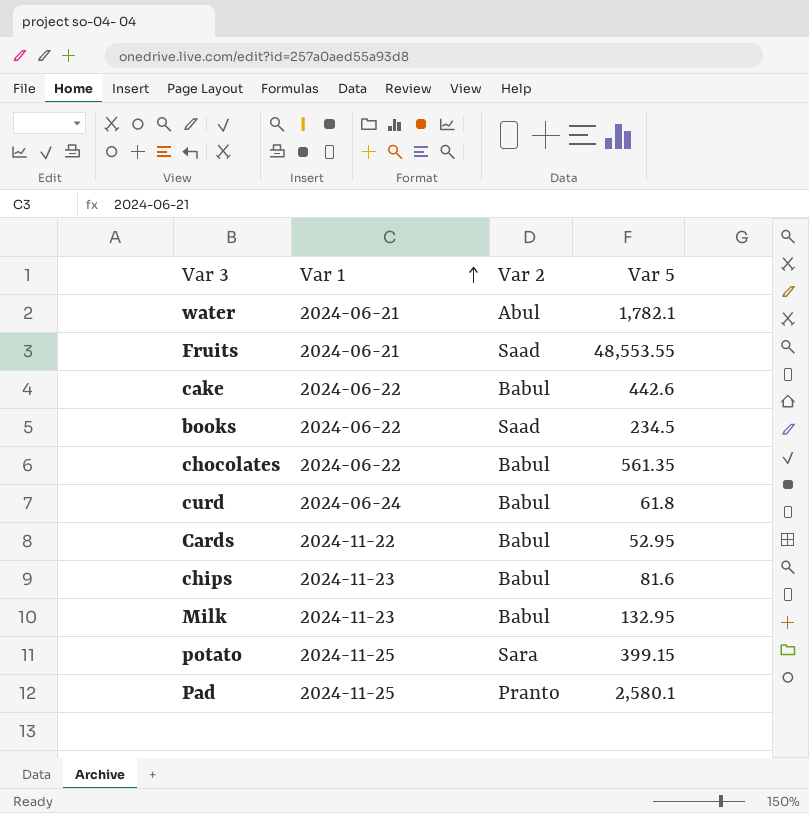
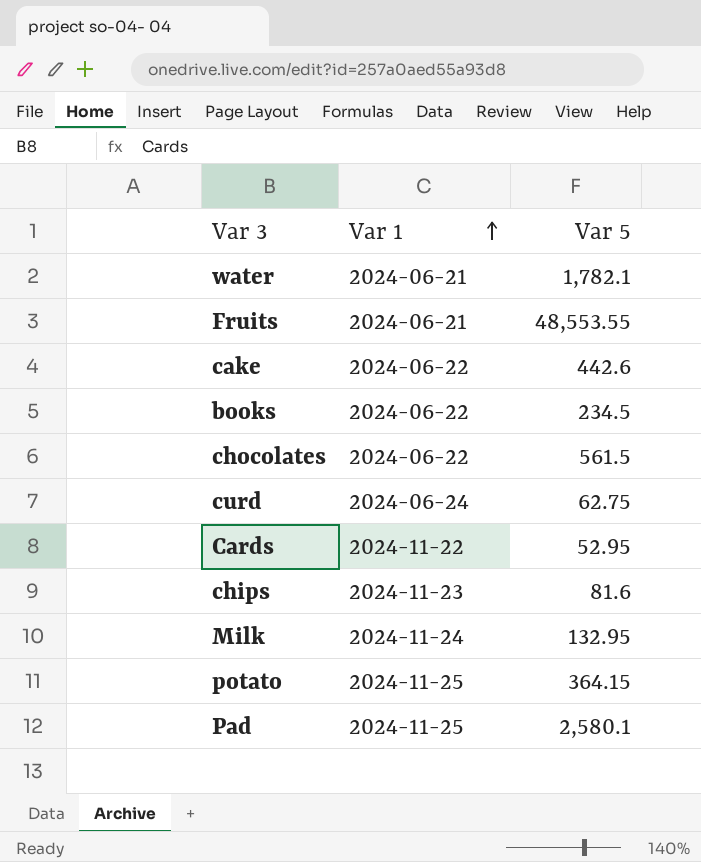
column Var 2 | position: 3 -> none
chocolates | Var 5: 561.35 -> 561.5
curd | Var 5: 61.8 -> 62.75
Milk | Var 1: 2024-11-23 -> 2024-11-24
potato | Var 5: 399.15 -> 364.15

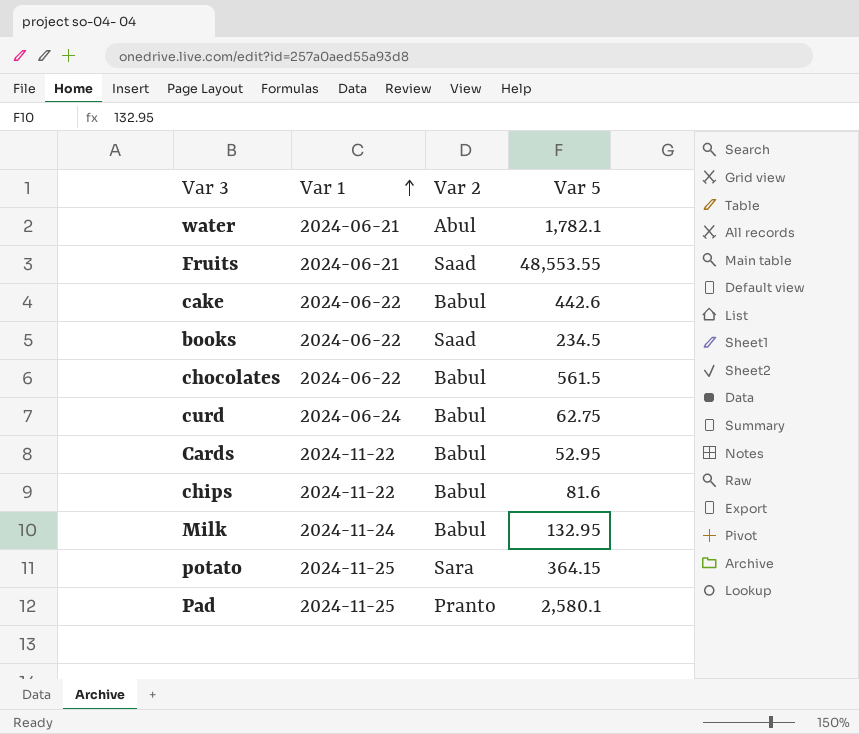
column Var 2 | position: none -> 3
chips | Var 1: 2024-11-23 -> 2024-11-22

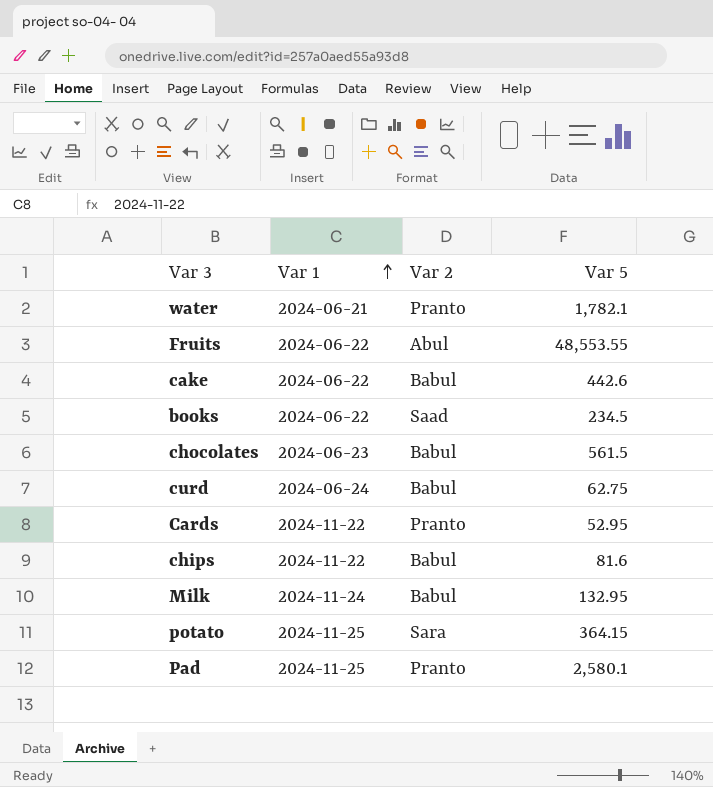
water | Var 2: Abul -> Pranto
Fruits | Var 1: 2024-06-21 -> 2024-06-22
Fruits | Var 2: Saad -> Abul
chocolates | Var 1: 2024-06-22 -> 2024-06-23
Cards | Var 2: Babul -> Pranto

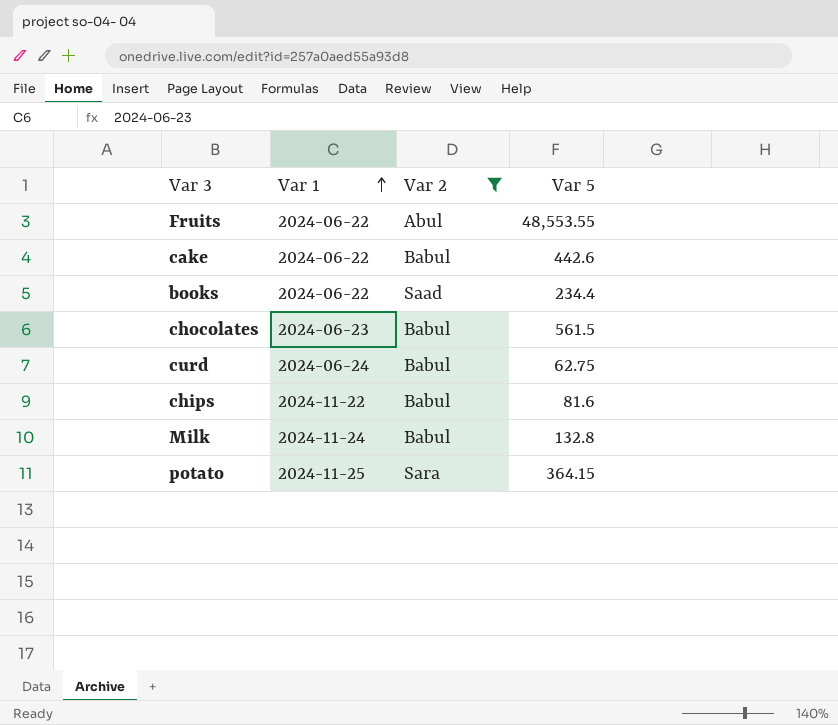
filter: none -> Var 2 != Pranto
books | Var 5: 234.5 -> 234.4
Milk | Var 5: 132.95 -> 132.8

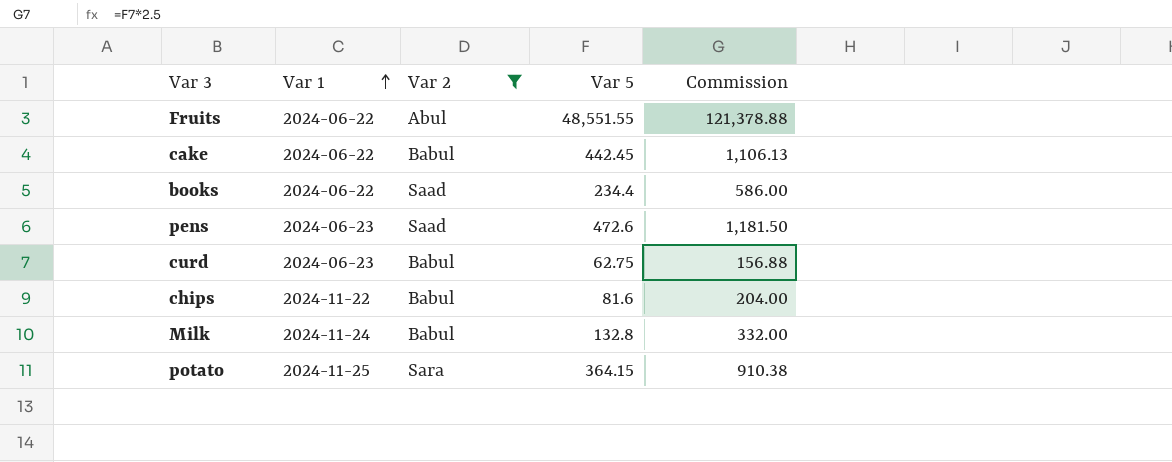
column Commission | formula: none -> [Var 5] * 2.5
row chocolates: 2024-06-23 | Babul | 561.5 -> none
Fruits | Var 5: 48,553.55 -> 48,551.55
cake | Var 5: 442.6 -> 442.45
row pens: none -> 2024-06-23 | Saad | 472.6 | 1,181.50
curd | Var 1: 2024-06-24 -> 2024-06-23

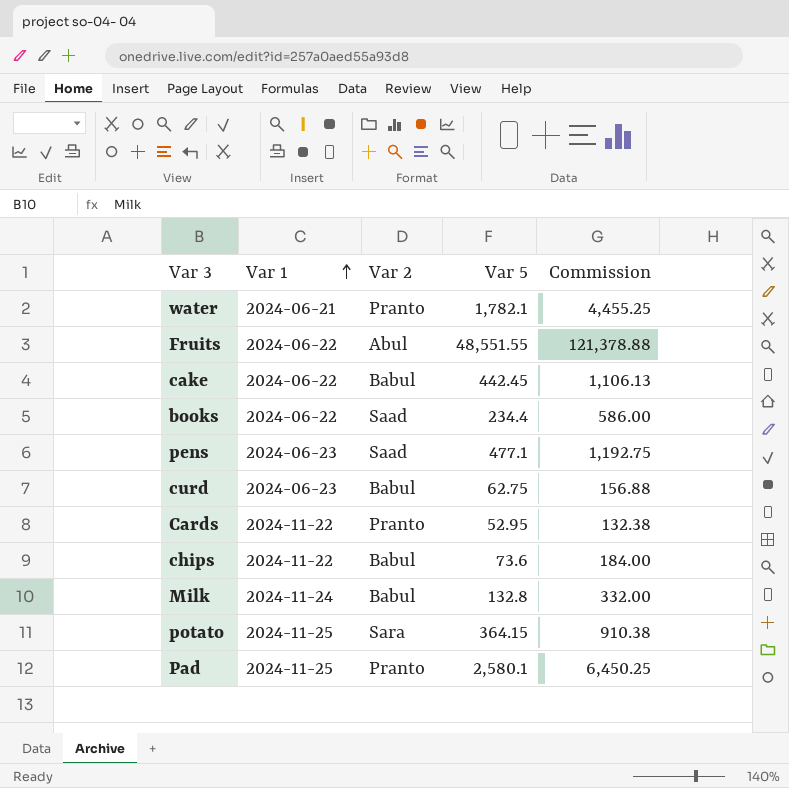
filter: Var 2 != Pranto -> none
pens | Var 5: 472.6 -> 477.1
pens | Commission: 1,181.50 -> 1,192.75
chips | Var 5: 81.6 -> 73.6
chips | Commission: 204.00 -> 184.00

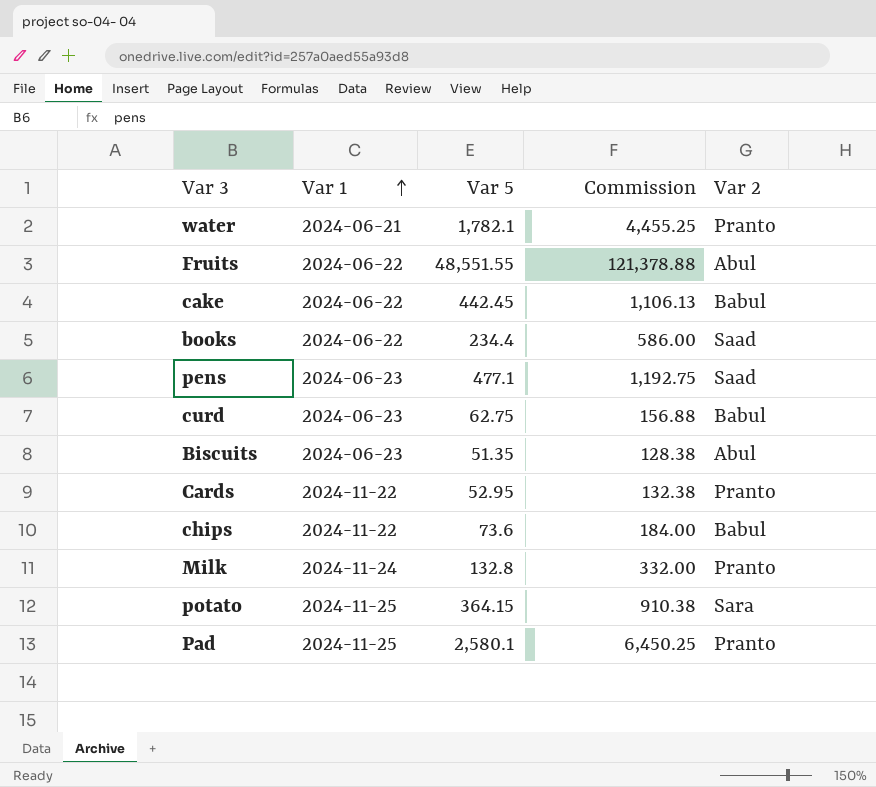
column Var 2 | position: 3 -> 5
row Biscuits: none -> 2024-06-23 | 51.35 | 128.38 | Abul
Milk | Var 2: Babul -> Pranto

